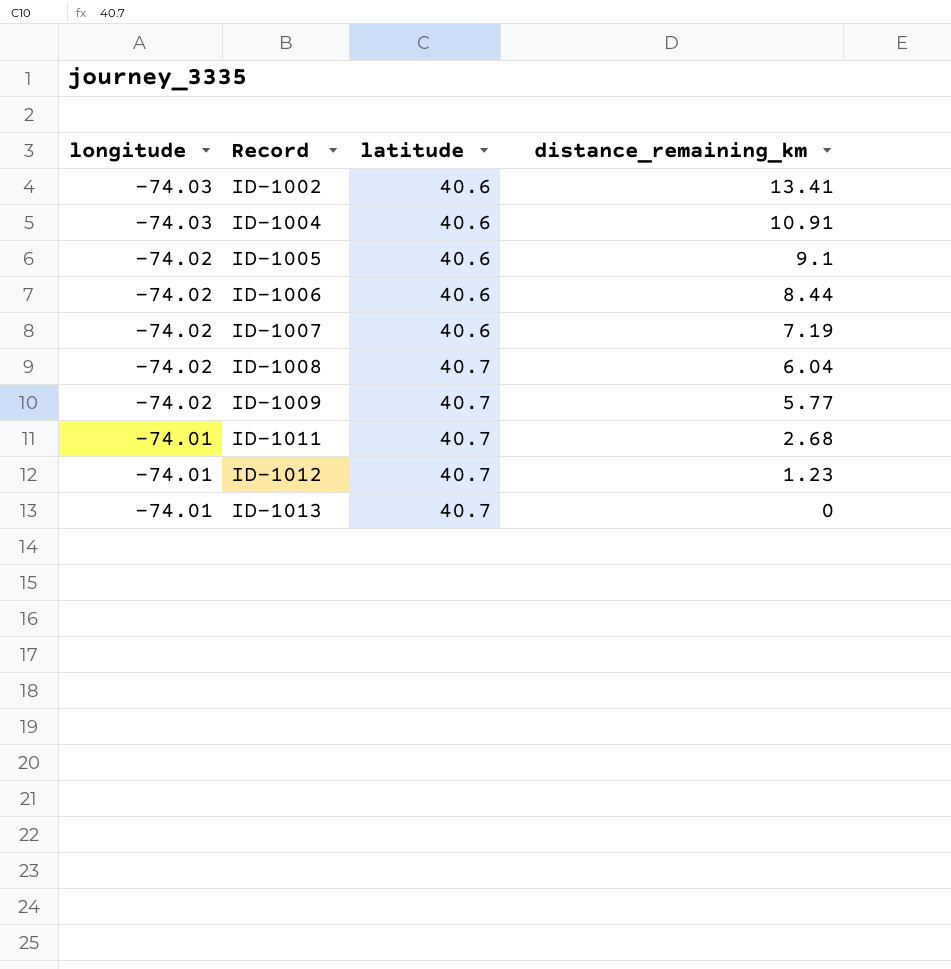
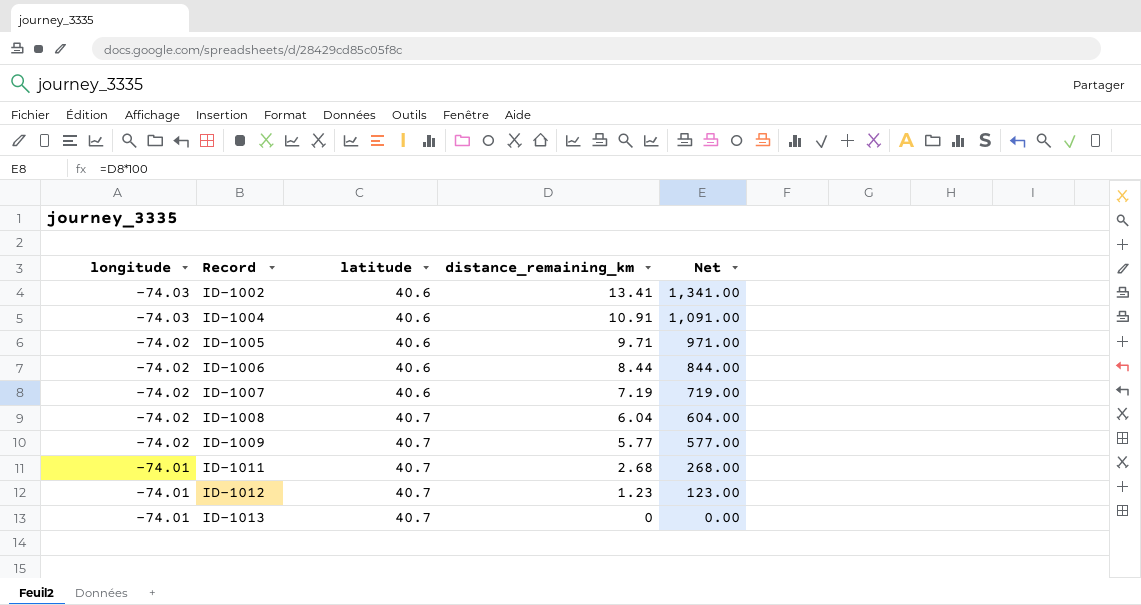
column Net | formula: none -> [distance_remaining_km] * 100
ID-1005 | distance_remaining_km: 9.1 -> 9.71

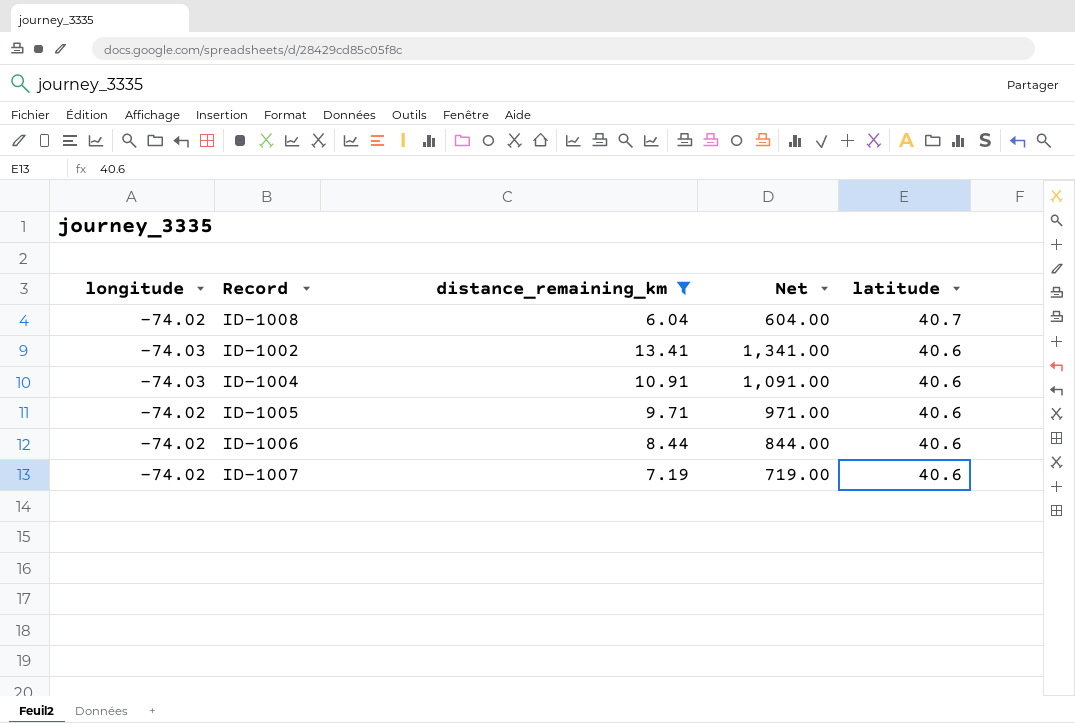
filter: none -> distance_remaining_km >= 6.04
row order: longitude ascending -> latitude descending
column latitude | position: 3 -> 5

